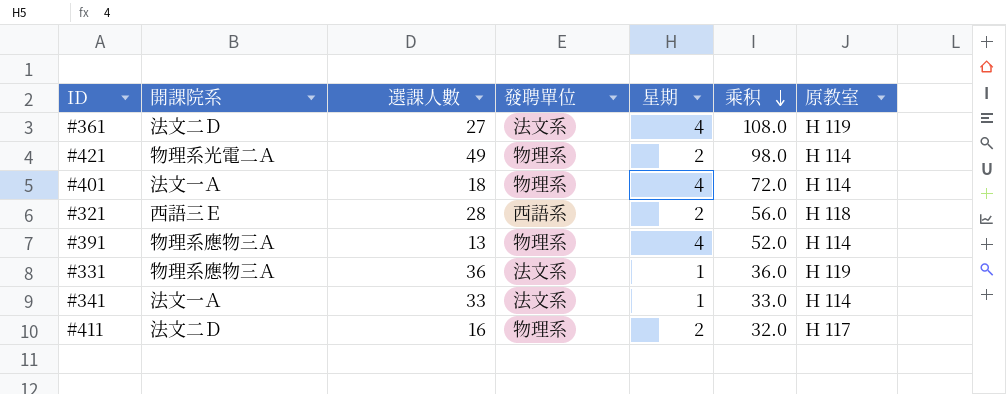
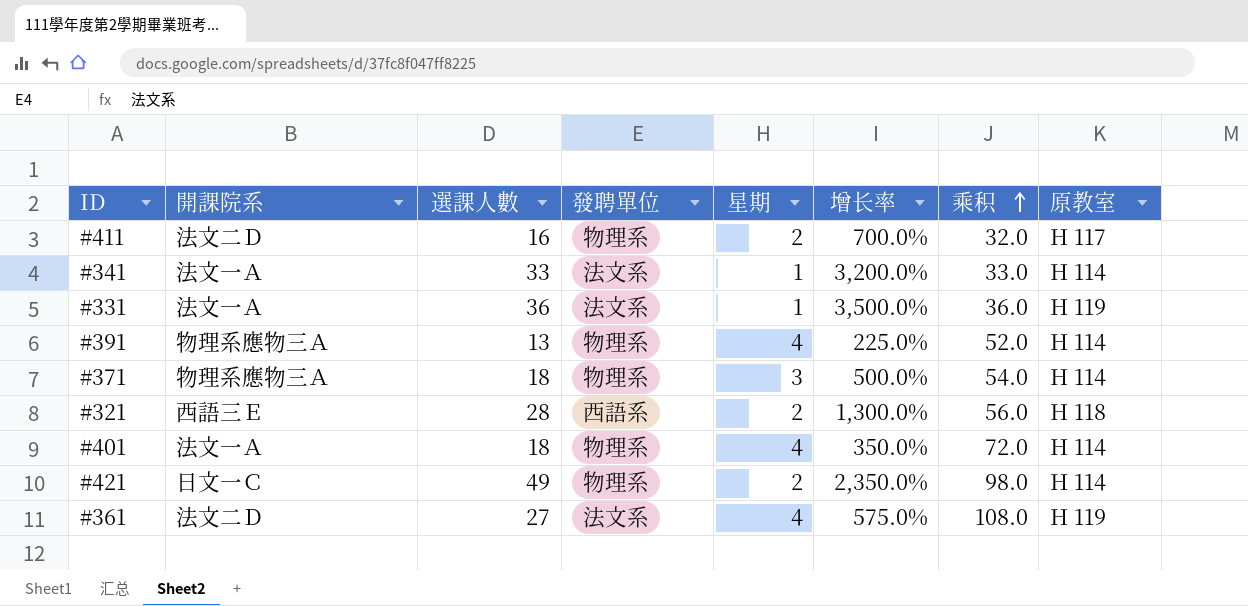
row order: 乘积 descending -> 乘积 ascending
column 增长率 | formula: none -> ([選課人數] - [星期]) / [星期]
#331 | 開課院系: 物理系應物三Ａ -> 法文一Ａ
row #371: none -> 物理系應物三Ａ | 18 | 物理系 | 3 | 500.0% | 54.0 | H 114
#421 | 開課院系: 物理系光電二Ａ -> 日文一Ｃ

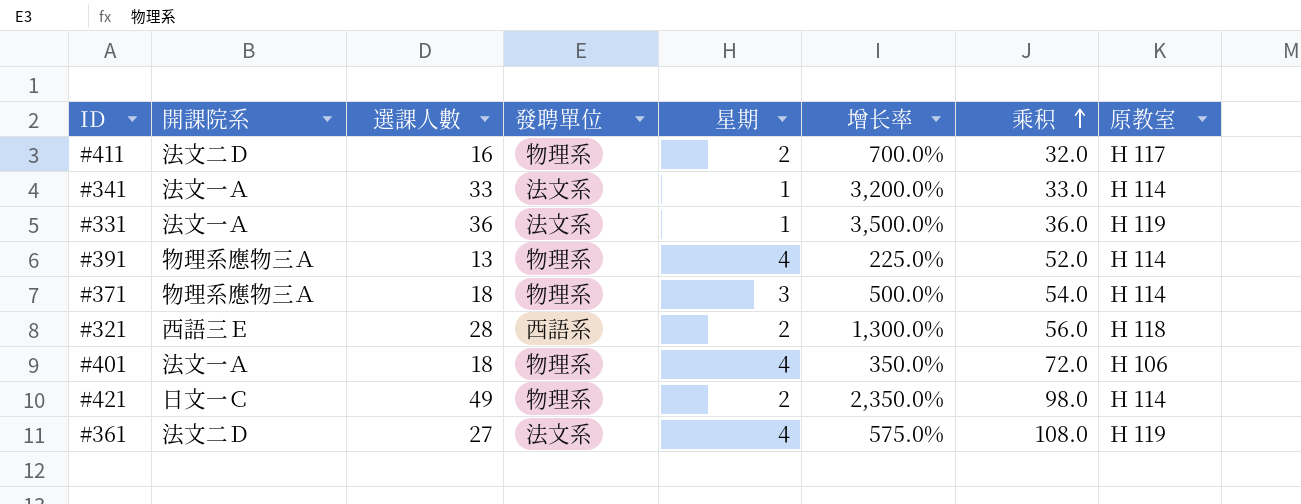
#401 | 原教室: H 114 -> H 106

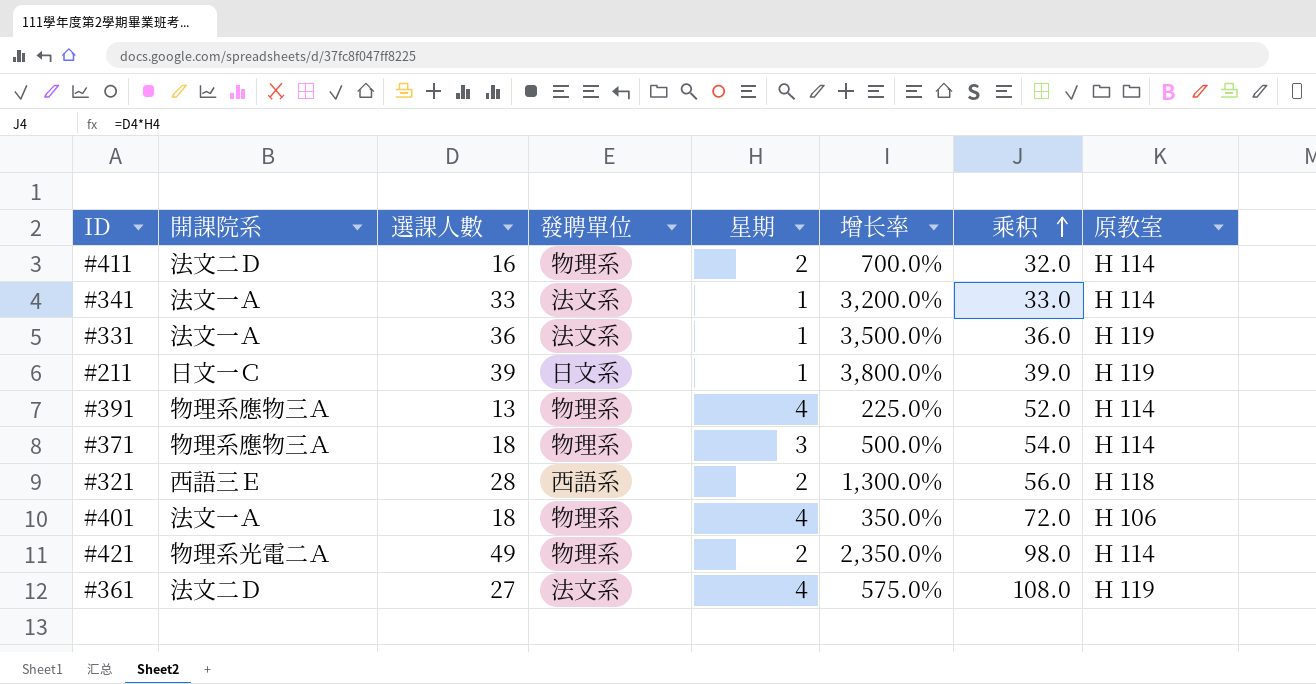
#411 | 原教室: H 117 -> H 114
row #211: none -> 日文一Ｃ | 39 | 日文系 | 1 | 3,800.0% | 39.0 | H 119
#421 | 開課院系: 日文一Ｃ -> 物理系光電二Ａ

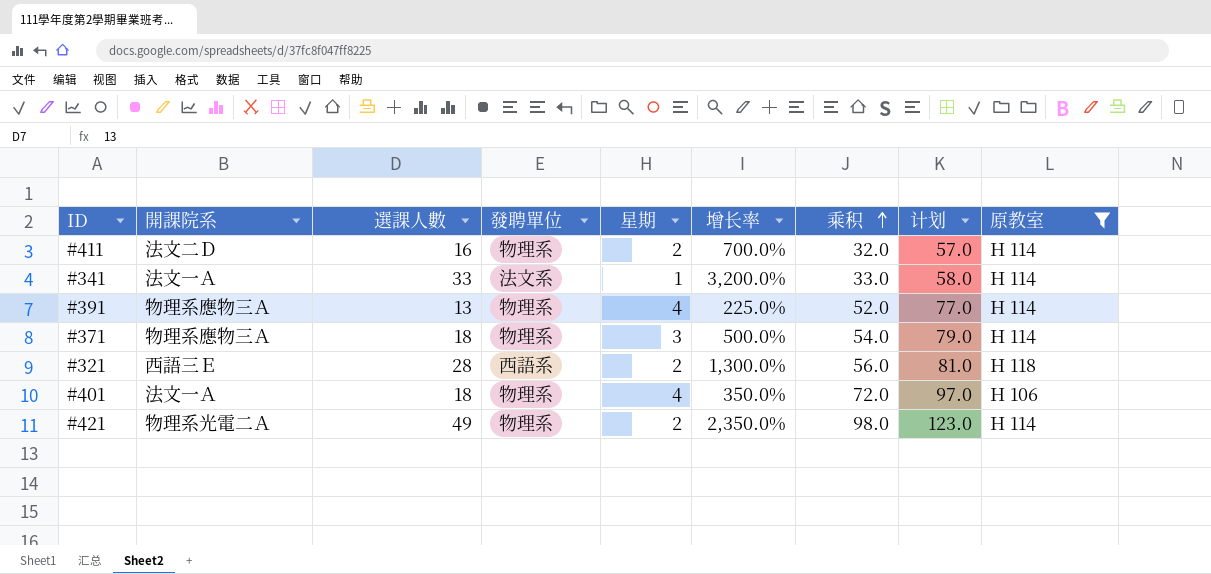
filter: none -> 原教室 != H 119
column 计划 | formula: none -> [乘积] + 25

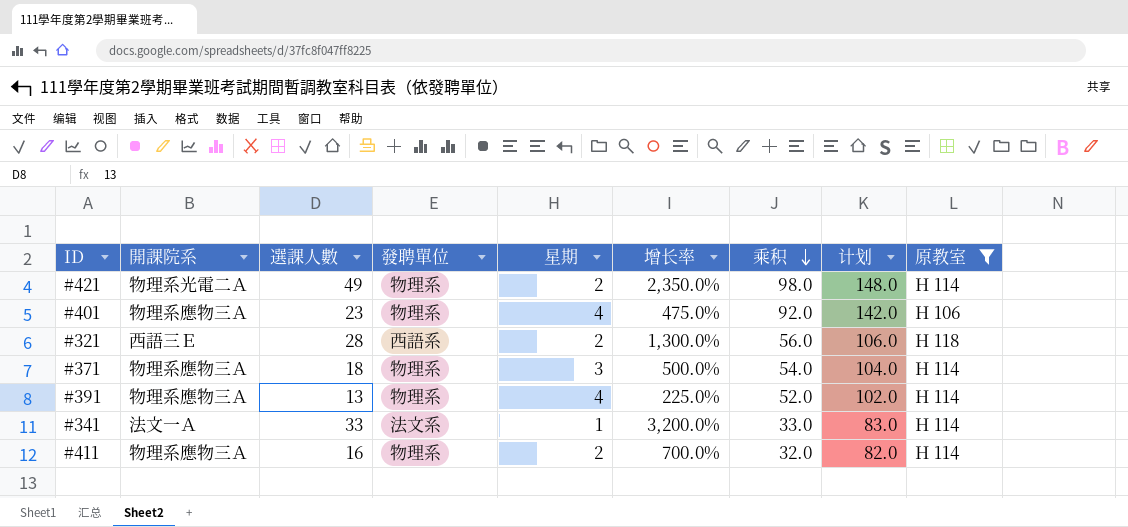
row order: 乘积 ascending -> 乘积 descending
column 计划 | formula: [乘积] + 25 -> [乘积] + 50
#401 | 開課院系: 法文一Ａ -> 物理系應物三Ａ
#401 | 選課人數: 18 -> 23
#401 | 增长率: 350.0% -> 475.0%
#401 | 乘积: 72.0 -> 92.0
#411 | 開課院系: 法文二Ｄ -> 物理系應物三Ａ

